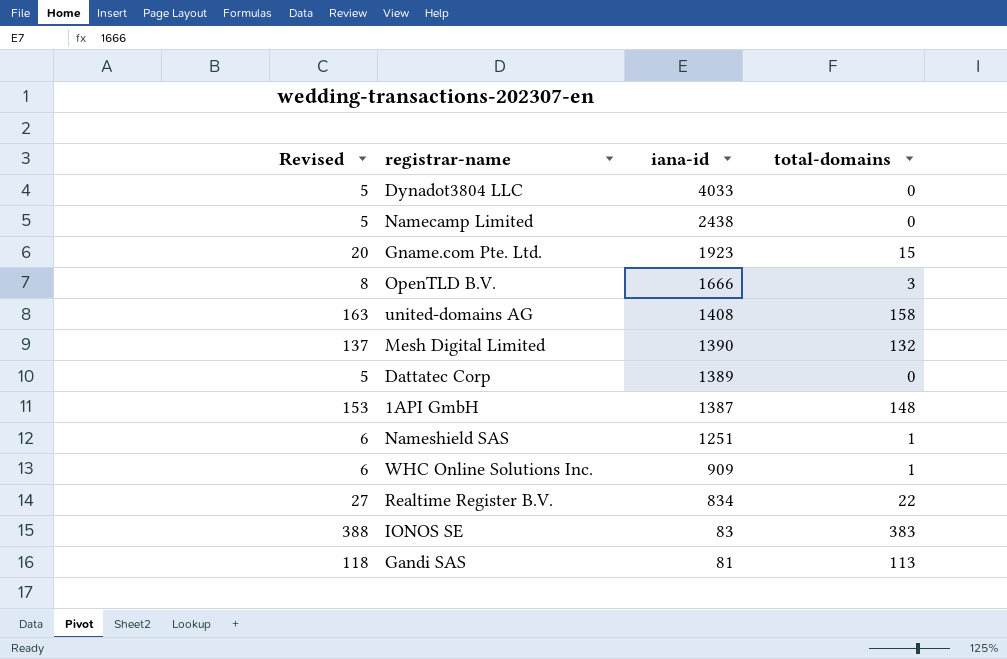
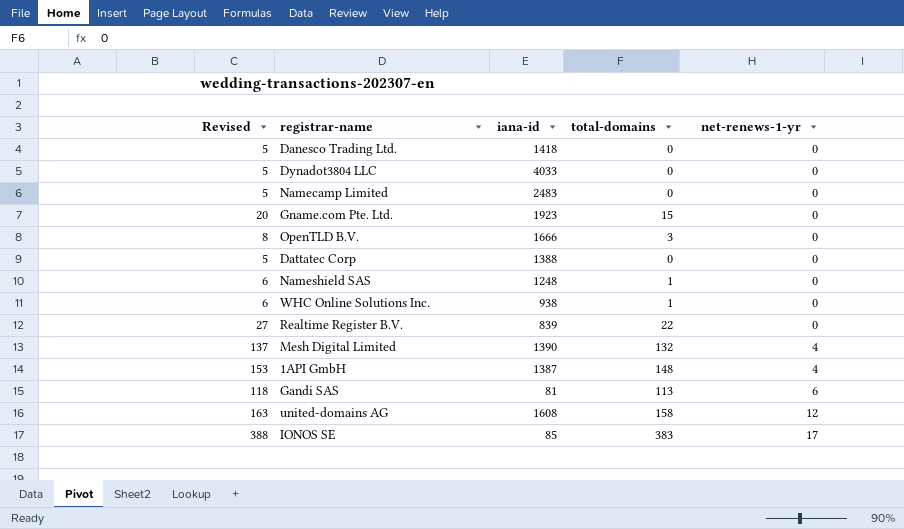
row order: iana-id descending -> net-renews-1-yr ascending
column net-renews-1-yr | position: none -> 5
row Danesco Trading Ltd.: none -> 5 | 1418 | 0 | 0
Namecamp Limited | iana-id: 2438 -> 2483
Dattatec Corp | iana-id: 1389 -> 1388
Nameshield SAS | iana-id: 1251 -> 1248
WHC Online Solutions Inc. | iana-id: 909 -> 938
Realtime Register B.V. | iana-id: 834 -> 839
united-domains AG | iana-id: 1408 -> 1608
IONOS SE | iana-id: 83 -> 85

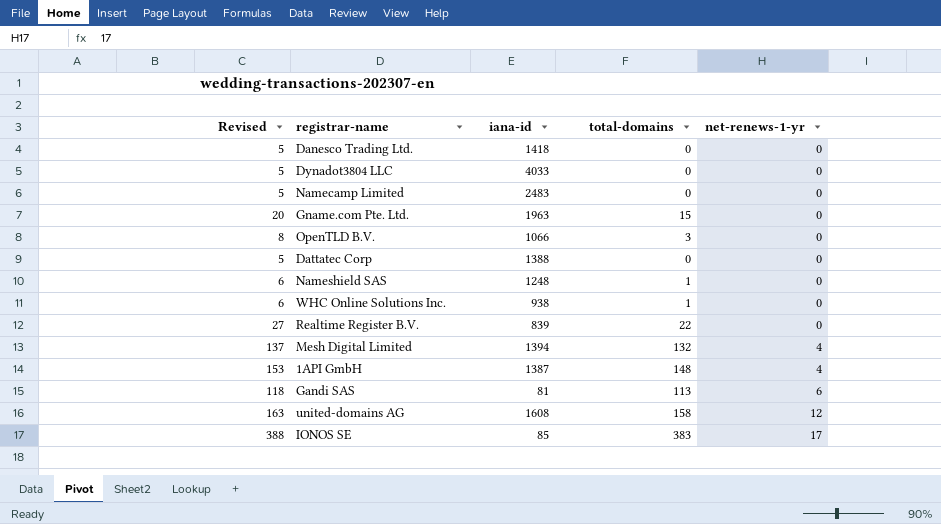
Gname.com Pte. Ltd. | iana-id: 1923 -> 1963
OpenTLD B.V. | iana-id: 1666 -> 1066
Mesh Digital Limited | iana-id: 1390 -> 1394

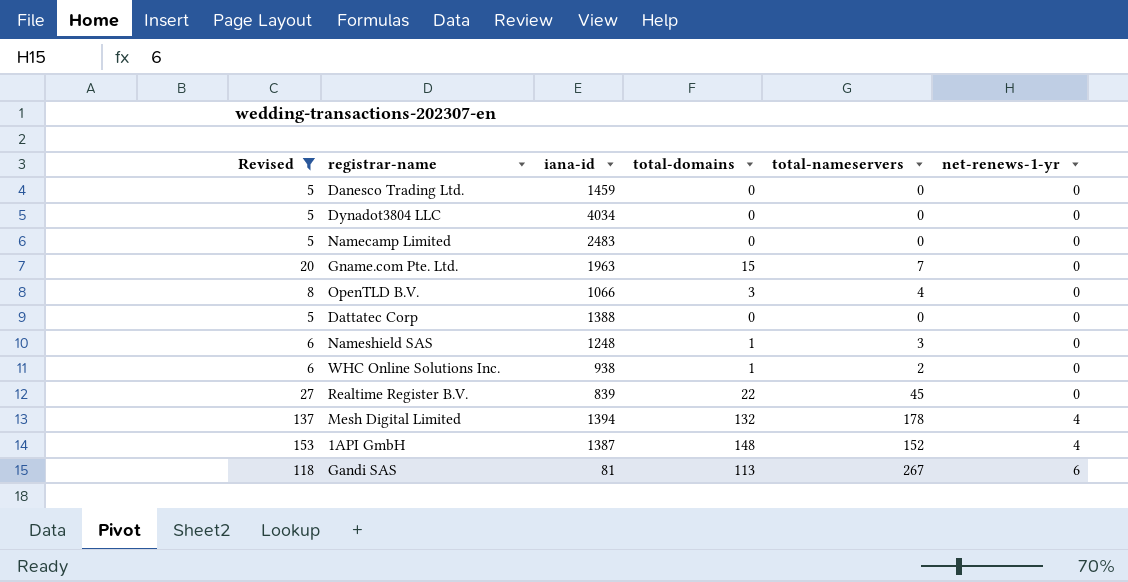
filter: none -> Revised <= 153
column total-nameservers | position: none -> 5
Danesco Trading Ltd. | iana-id: 1418 -> 1459
Dynadot3804 LLC | iana-id: 4033 -> 4034

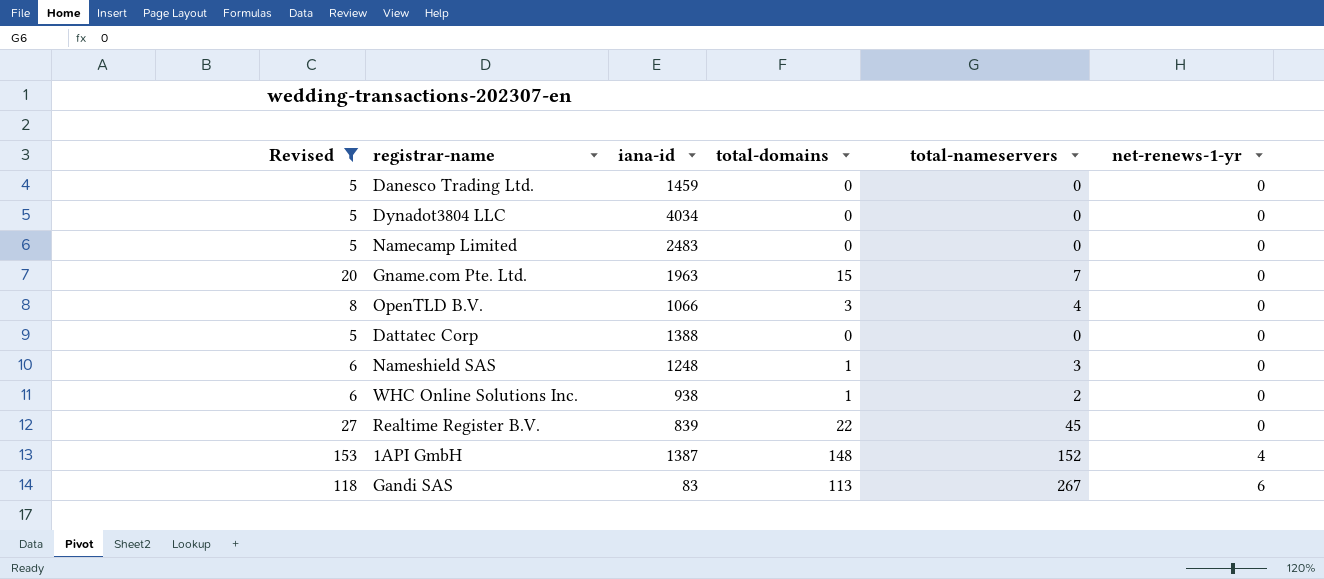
row Mesh Digital Limited: 137 | 1394 | 132 | 178 | 4 -> none
Gandi SAS | iana-id: 81 -> 83

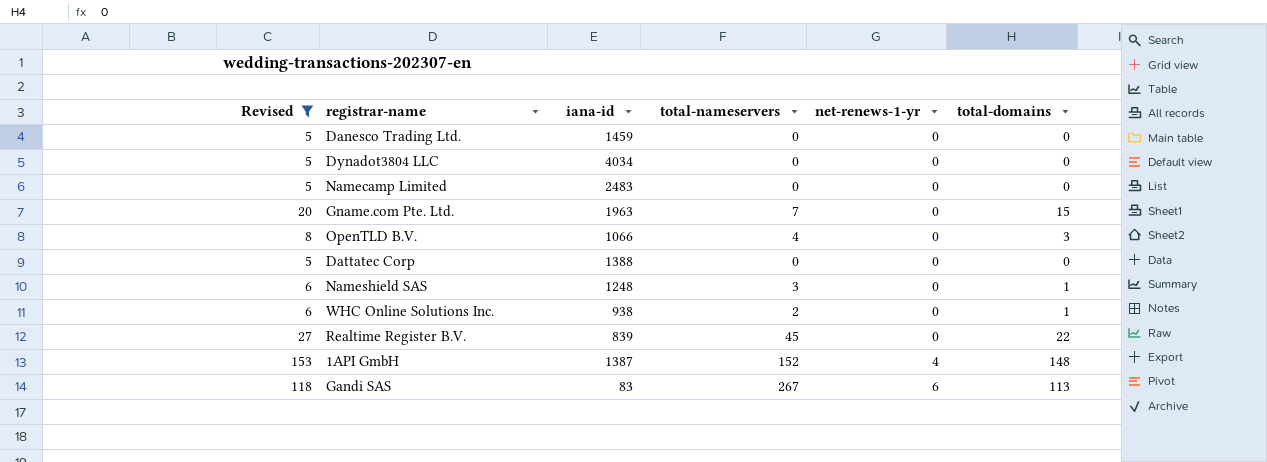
column total-domains | position: 4 -> 6

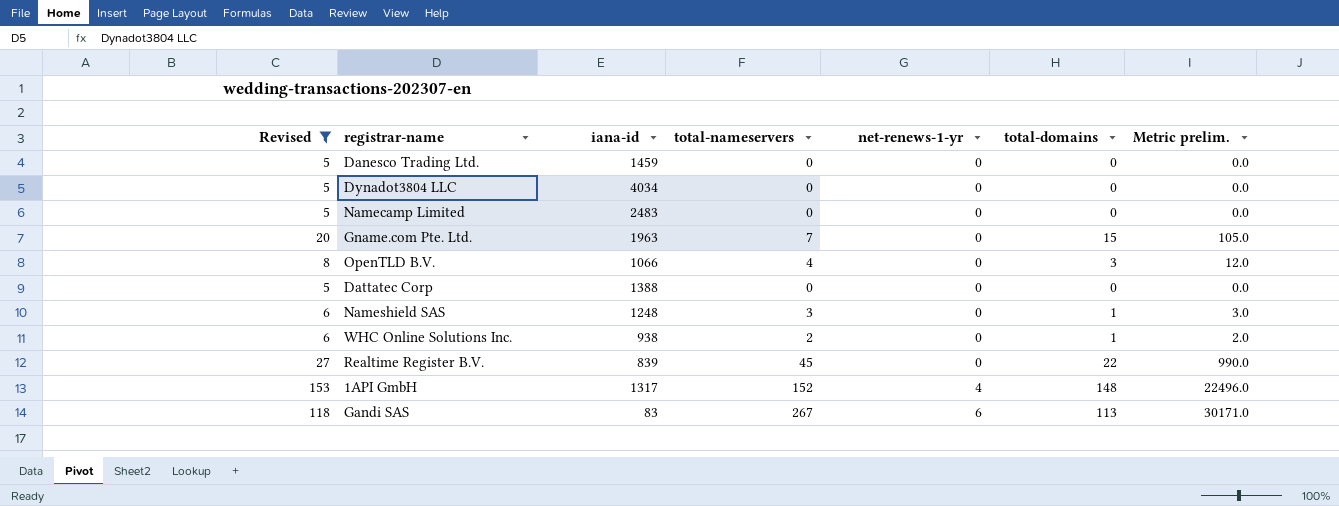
column Metric prelim. | formula: none -> [total-nameservers] * [total-domains]
1API GmbH | iana-id: 1387 -> 1317

